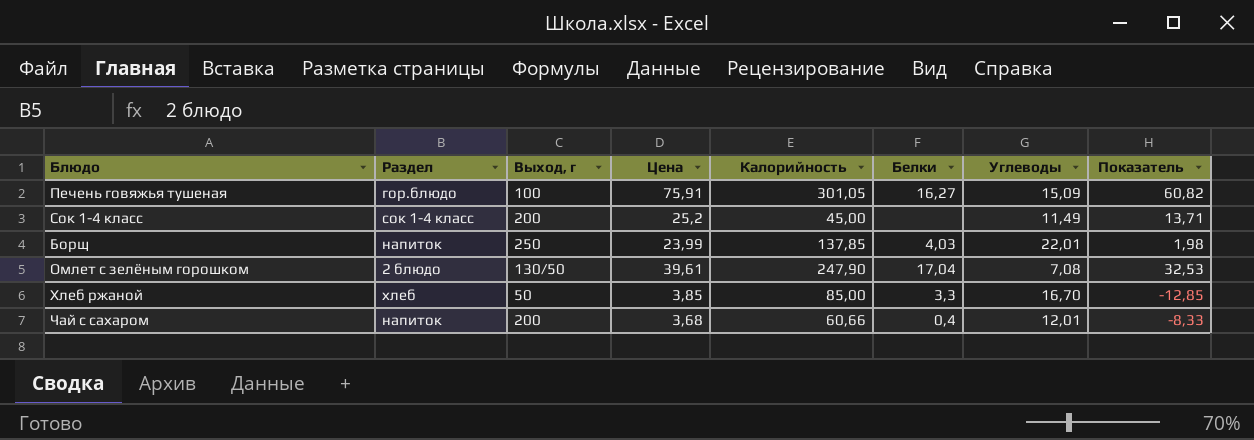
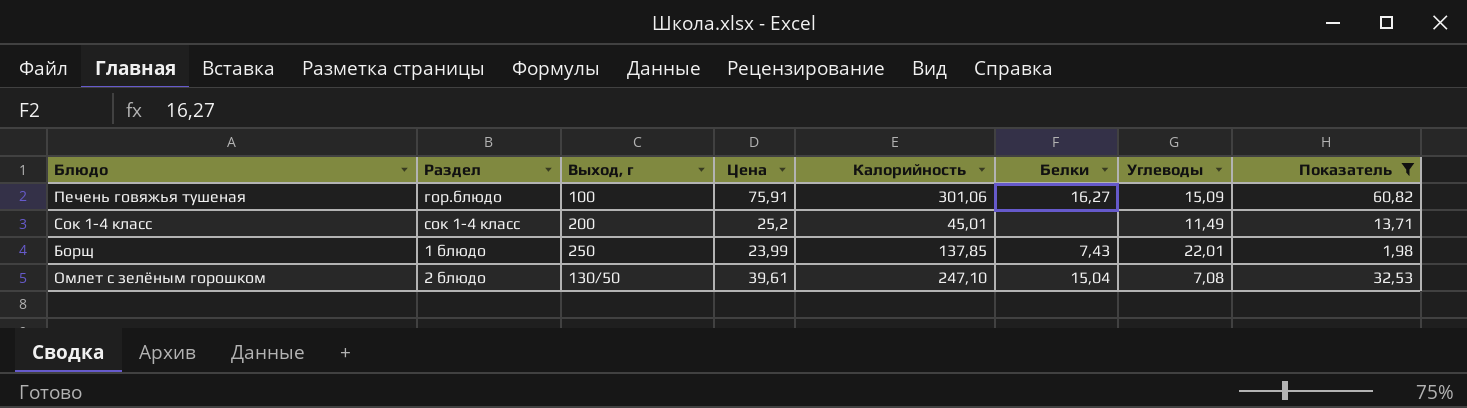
filter: none -> Показатель >= 1,98
Печень говяжья тушеная | Калорийность: 301,05 -> 301,06
Сок 1-4 класс | Калорийность: 45,00 -> 45,01
Борщ | Раздел: напиток -> 1 блюдо
Борщ | Белки: 4,03 -> 7,43
Омлет с зелёным горошком | Калорийность: 247,90 -> 247,10
Омлет с зелёным горошком | Белки: 17,04 -> 15,04

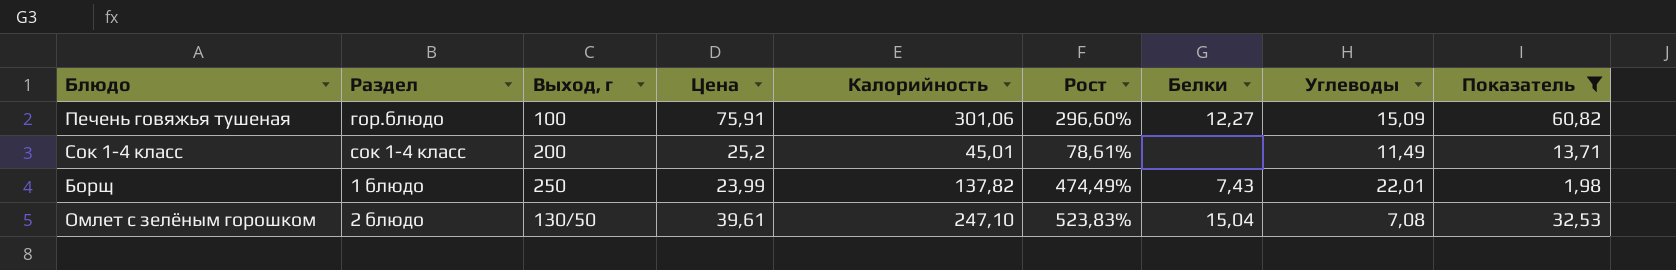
column Рост | formula: none -> ([Калорийность] - [Цена]) / [Цена]
Печень говяжья тушеная | Белки: 16,27 -> 12,27
Борщ | Калорийность: 137,85 -> 137,82

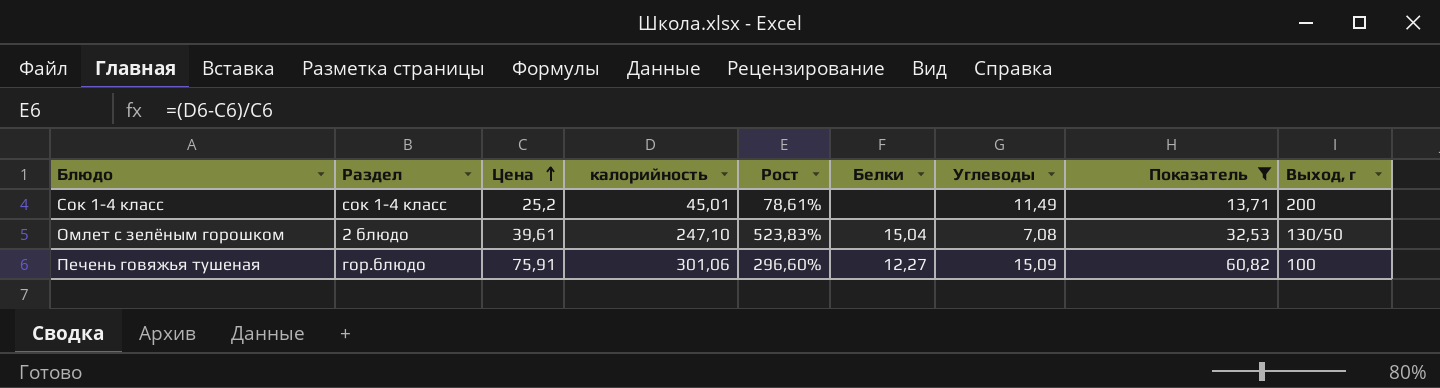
row order: none -> Цена ascending
column name: Калорийность -> калорийность
column Выход, г | position: 3 -> 9
row Борщ: 1 блюдо | 250 | 23,99 | 137,82 | 474,49% | 7,43 | 22,01 | 1,98 -> none

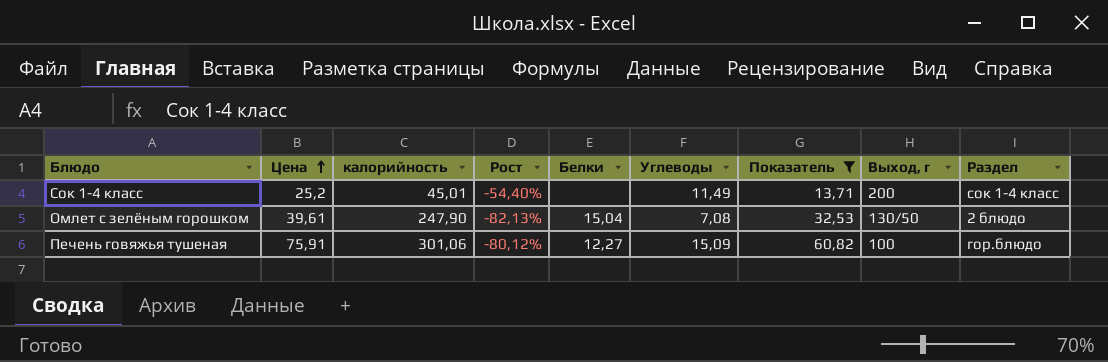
column Рост | formula: ([калорийность] - [Цена]) / [Цена] -> ([Углеводы] - [Цена]) / [Цена]
column Раздел | position: 2 -> 9
Омлет с зелёным горошком | калорийность: 247,10 -> 247,90

